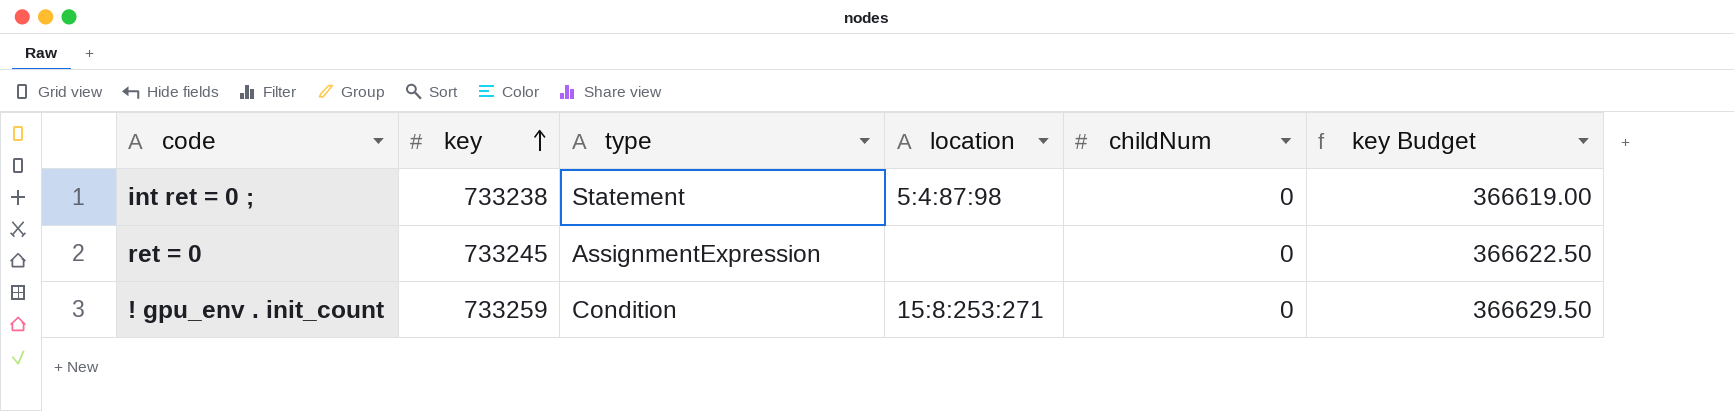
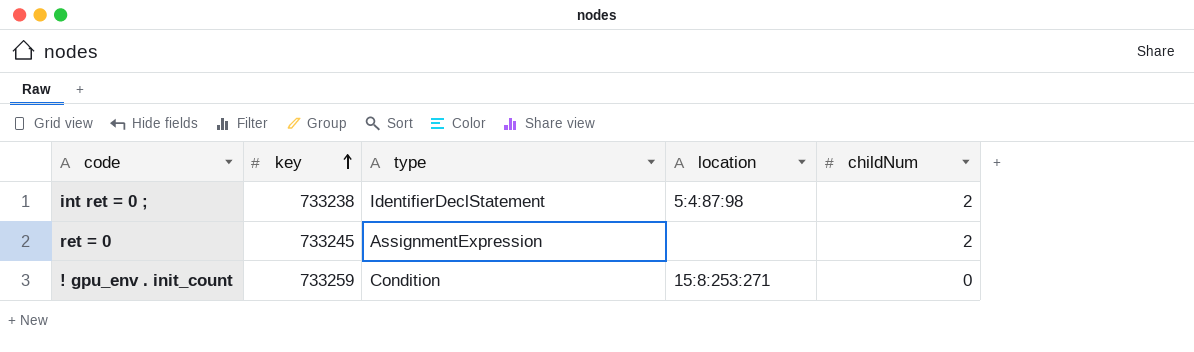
column key Budget | formula: [key] * 0.5 -> none
int ret = 0 ; | type: Statement -> IdentifierDeclStatement
int ret = 0 ; | childNum: 0 -> 2
ret = 0 | childNum: 0 -> 2

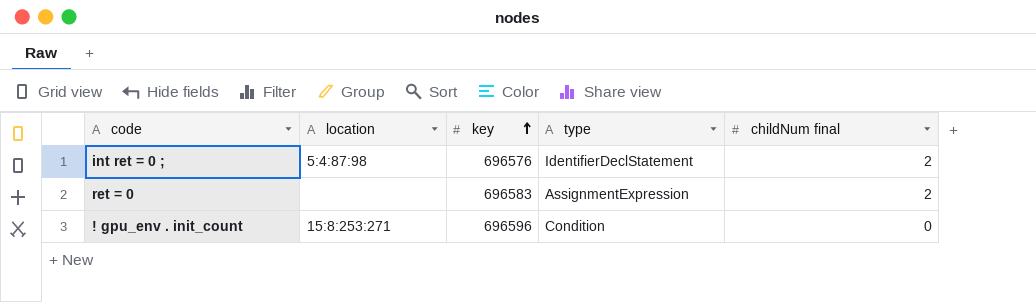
column location | position: 4 -> 2
column name: childNum -> childNum final
int ret = 0 ; | key: 733238 -> 696576
ret = 0 | key: 733245 -> 696583
! gpu_env . init_count | key: 733259 -> 696596

